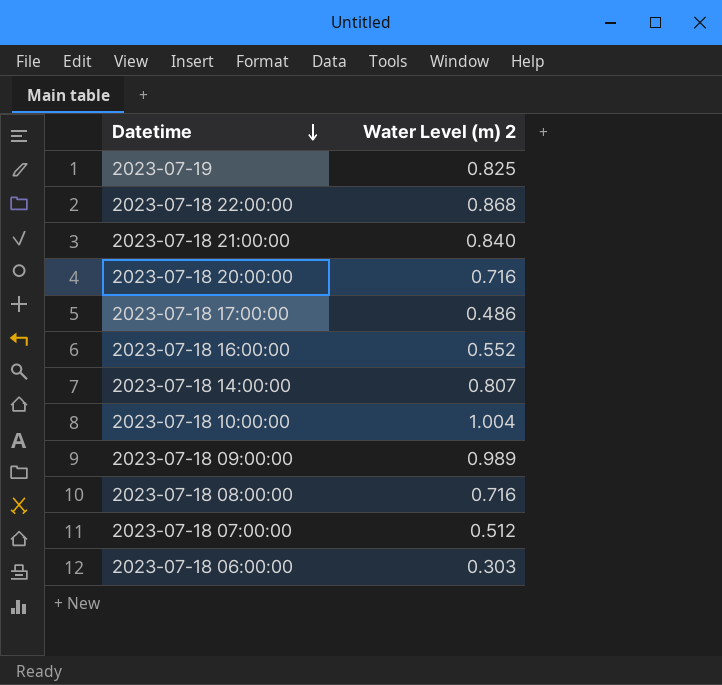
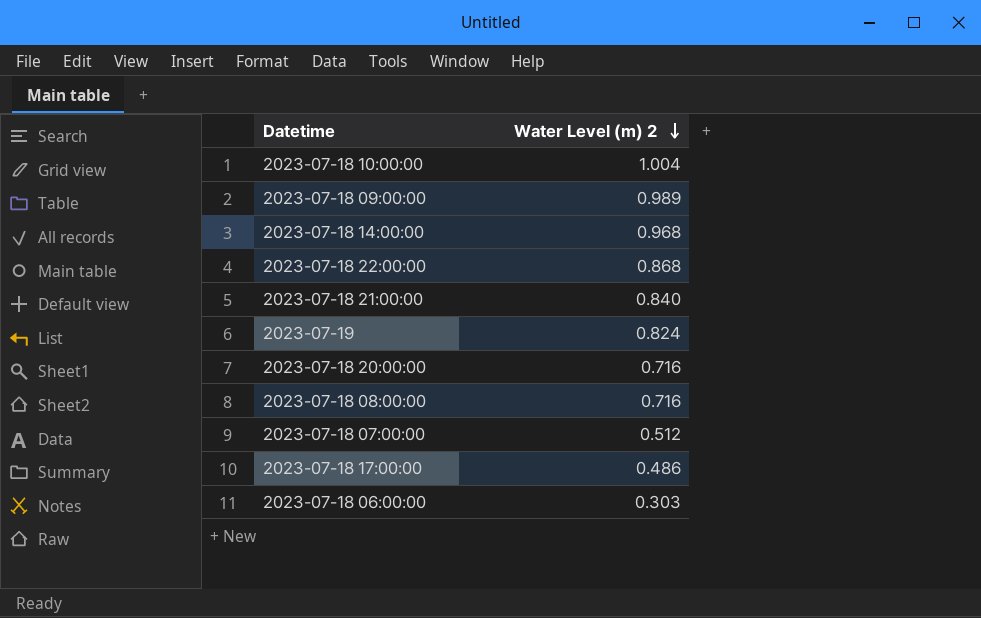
row order: Datetime descending -> Water Level (m) 2 descending
row 2023-07-18 16:00:00: 0.552 -> none
2023-07-18 14:00:00 | Water Level (m) 2: 0.807 -> 0.968
2023-07-19 | Water Level (m) 2: 0.825 -> 0.824

